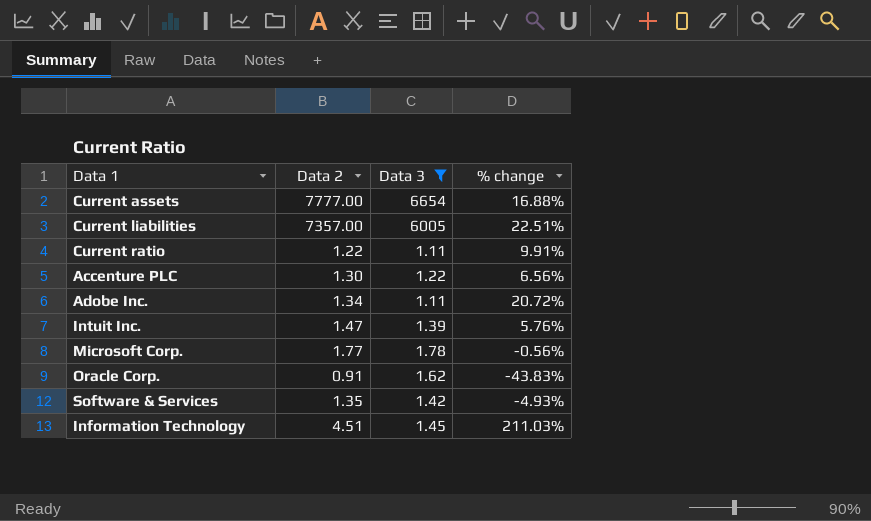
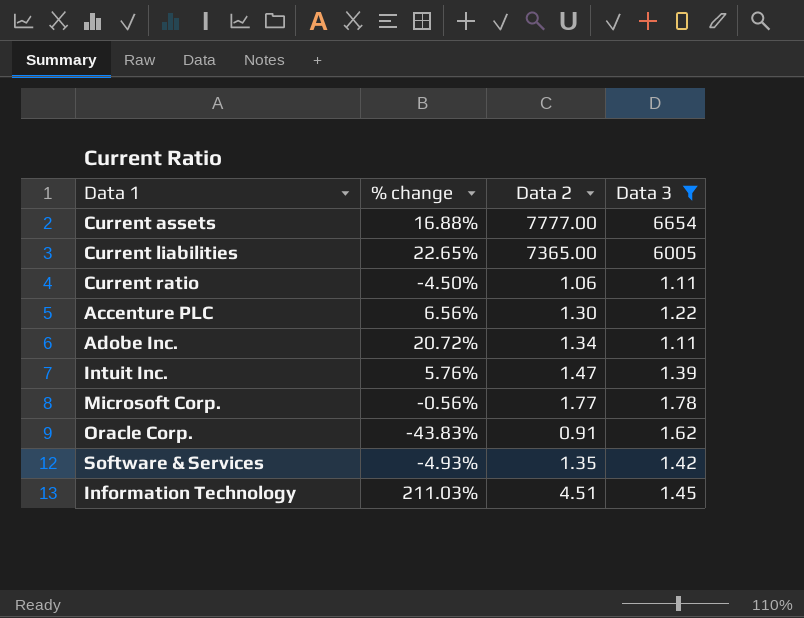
column % change | position: 4 -> 2
Current liabilities | % change: 22.51% -> 22.65%
Current liabilities | Data 2: 7357.00 -> 7365.00
Current ratio | % change: 9.91% -> -4.50%
Current ratio | Data 2: 1.22 -> 1.06

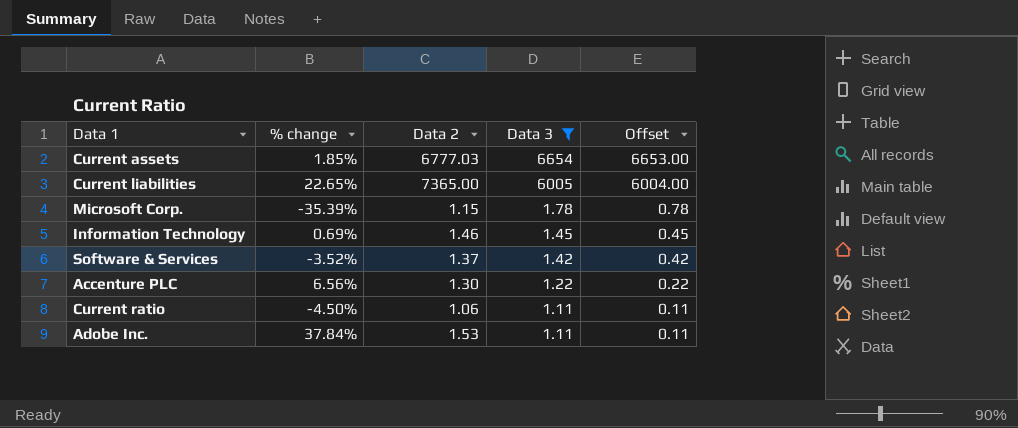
row order: none -> Data 3 descending
column Offset | formula: none -> [Data 3] - 1
row Intuit Inc.: 5.76% | 1.47 | 1.39 -> none
row Oracle Corp.: -43.83% | 0.91 | 1.62 -> none
Current assets | % change: 16.88% -> 1.85%
Current assets | Data 2: 7777.00 -> 6777.03
Microsoft Corp. | % change: -0.56% -> -35.39%
Microsoft Corp. | Data 2: 1.77 -> 1.15
Information Technology | % change: 211.03% -> 0.69%
Information Technology | Data 2: 4.51 -> 1.46
Software & Services | % change: -4.93% -> -3.52%
Software & Services | Data 2: 1.35 -> 1.37
Adobe Inc. | % change: 20.72% -> 37.84%
Adobe Inc. | Data 2: 1.34 -> 1.53

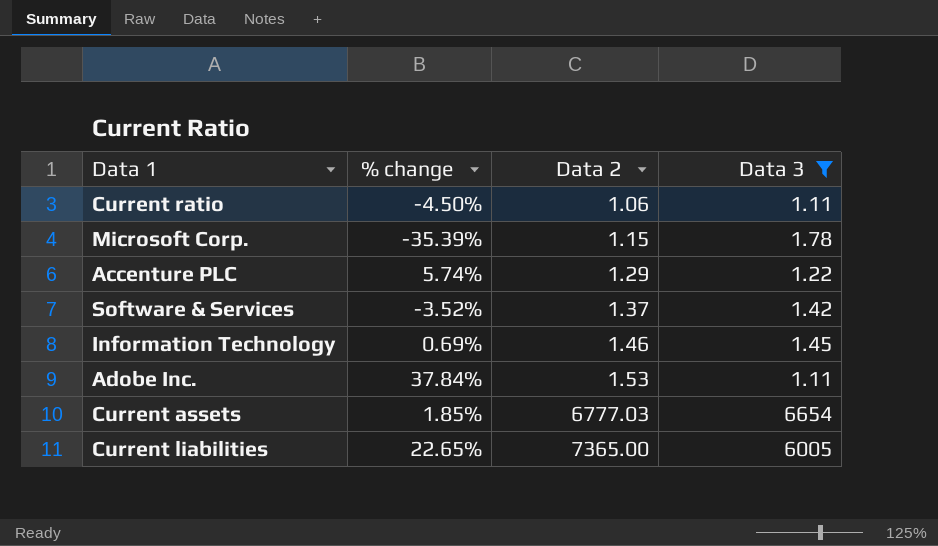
row order: Data 3 descending -> Data 2 ascending
column Offset | formula: [Data 3] - 1 -> none
Accenture PLC | % change: 6.56% -> 5.74%
Accenture PLC | Data 2: 1.30 -> 1.29

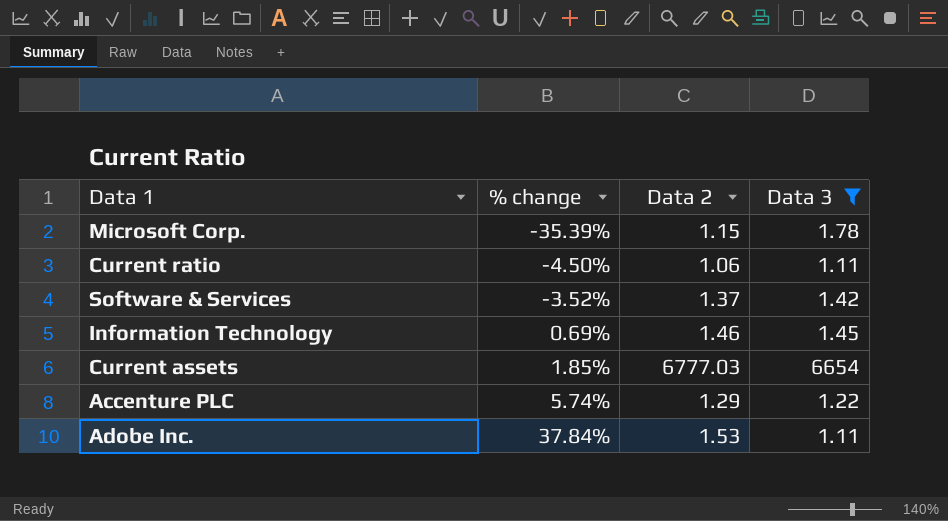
row order: Data 2 ascending -> % change ascending
row Current liabilities: 22.65% | 7365.00 | 6005 -> none

